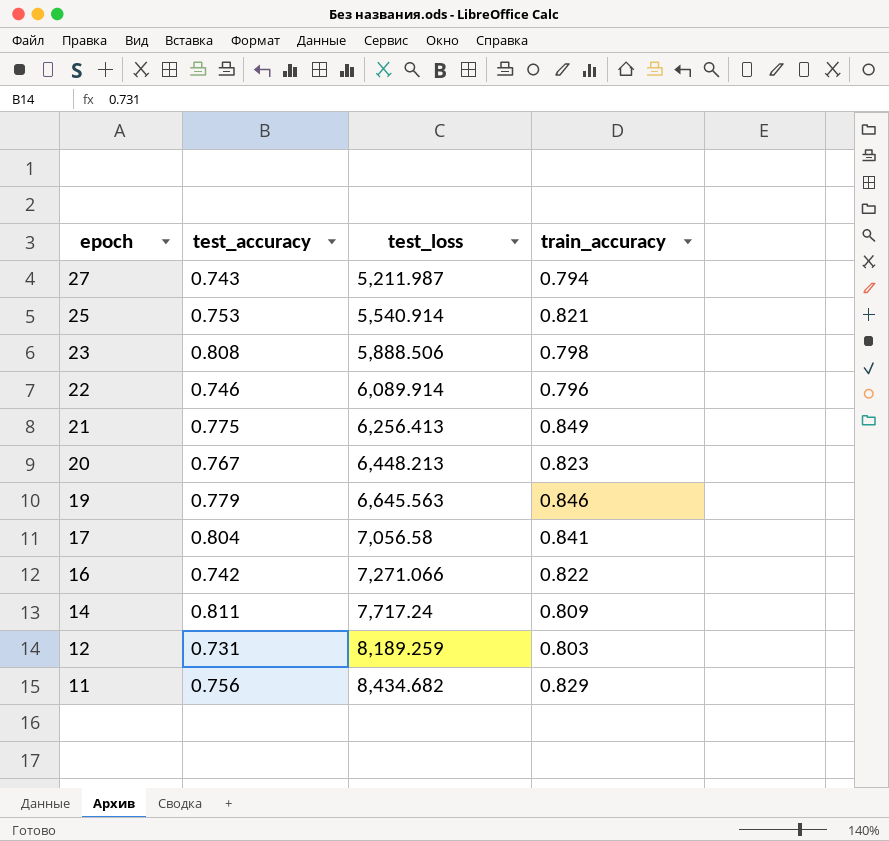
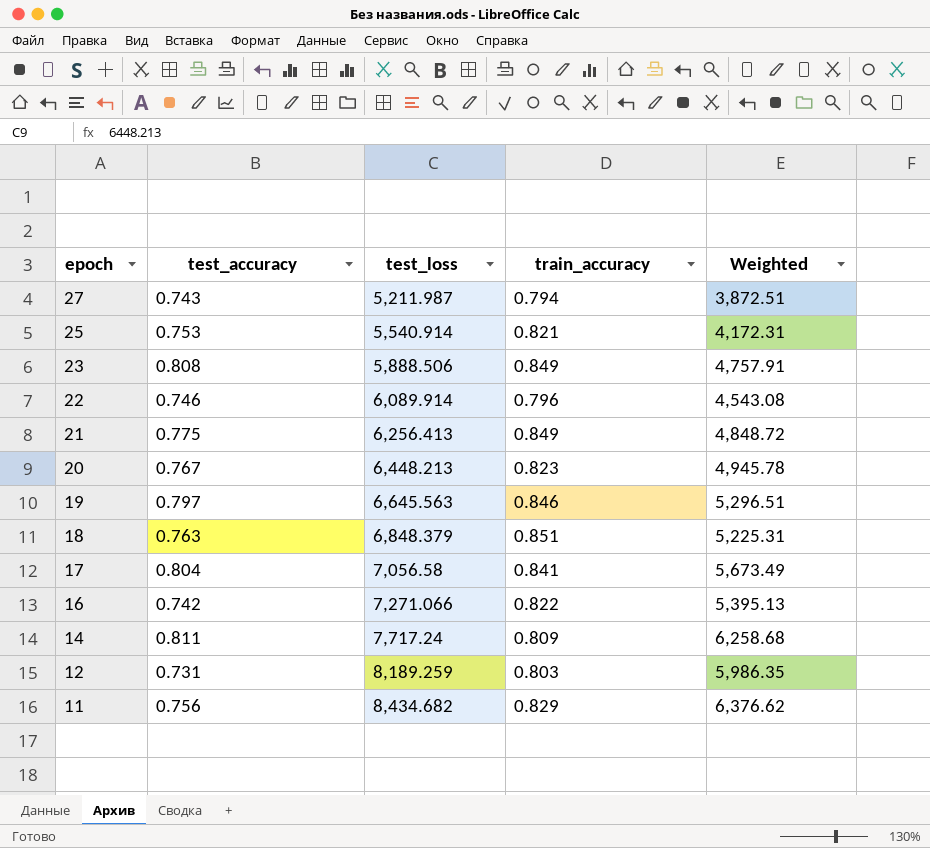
column Weighted | formula: none -> [test_accuracy] * [test_loss]
23 | train_accuracy: 0.798 -> 0.849
19 | test_accuracy: 0.779 -> 0.797
row 18: none -> 0.763 | 6,848.379 | 0.851 | 5,225.31

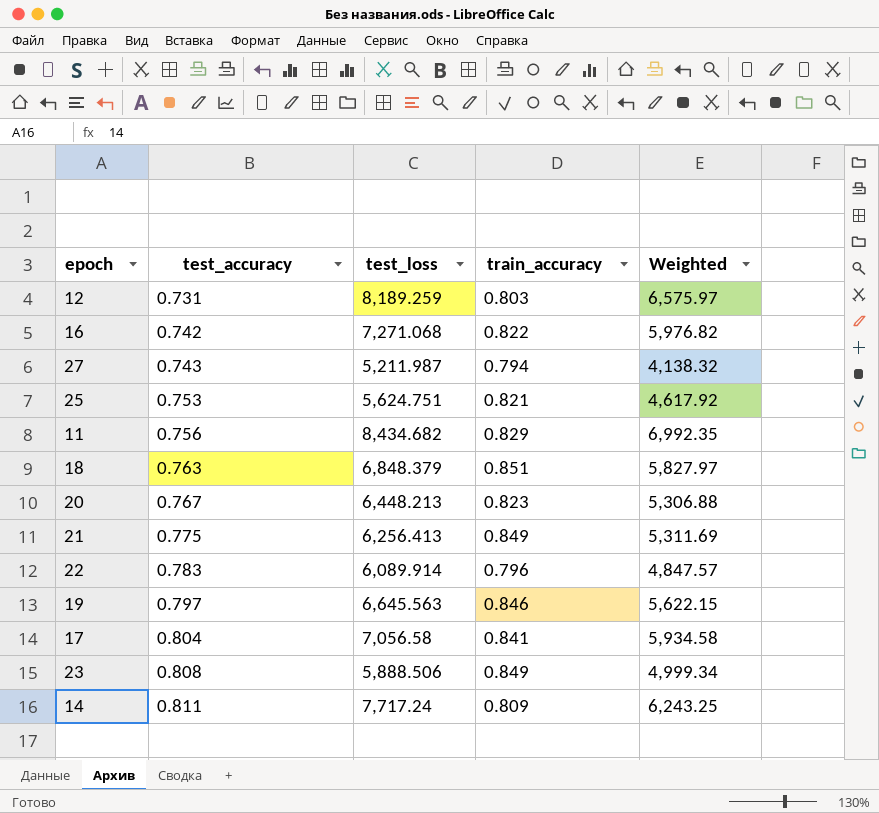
row order: epoch descending -> test_accuracy ascending
column Weighted | formula: [test_accuracy] * [test_loss] -> [test_loss] * [train_accuracy]
16 | test_loss: 7,271.066 -> 7,271.068
25 | test_loss: 5,540.914 -> 5,624.751
22 | test_accuracy: 0.746 -> 0.783

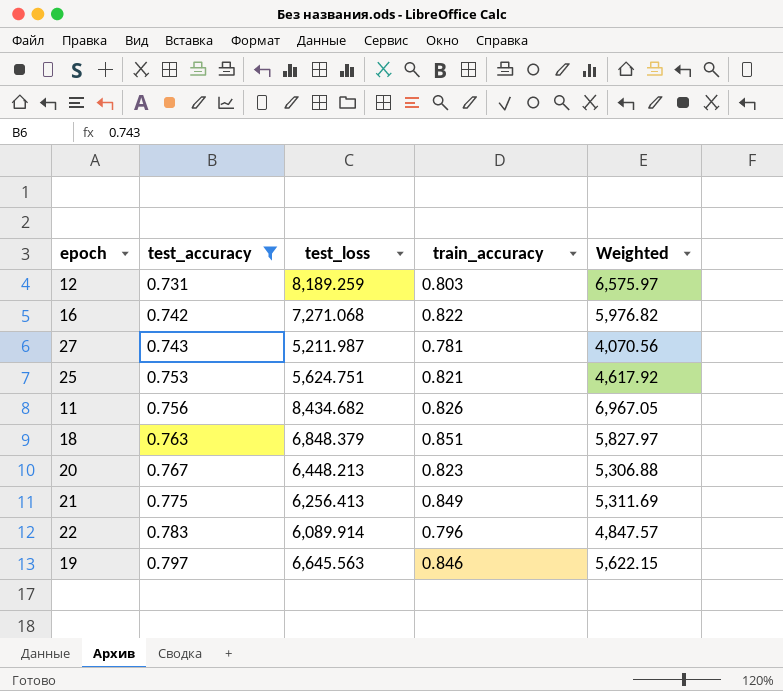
filter: none -> test_accuracy <= 0.797
27 | train_accuracy: 0.794 -> 0.781
27 | Weighted: 4,138.32 -> 4,070.56
11 | train_accuracy: 0.829 -> 0.826
11 | Weighted: 6,992.35 -> 6,967.05

